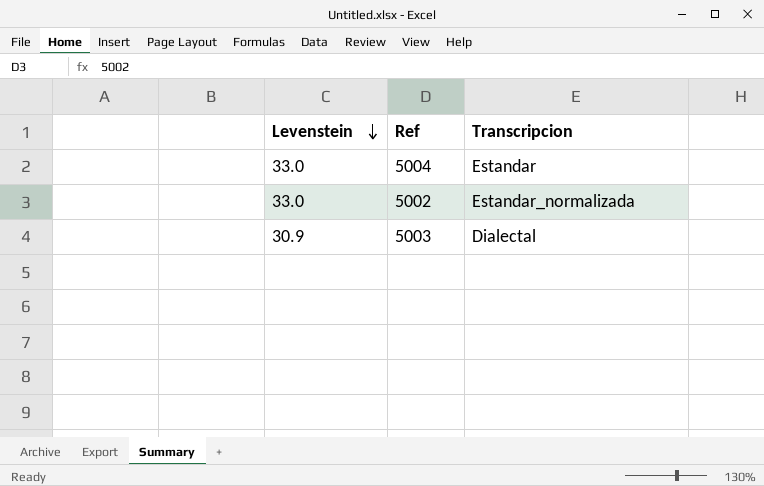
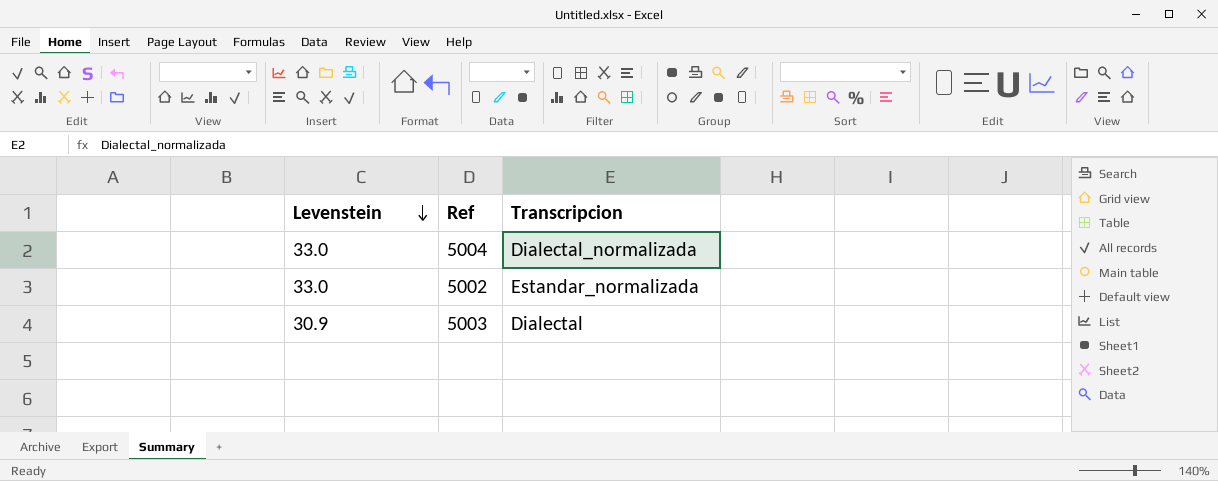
5004 | Transcripcion: Estandar -> Dialectal_normalizada

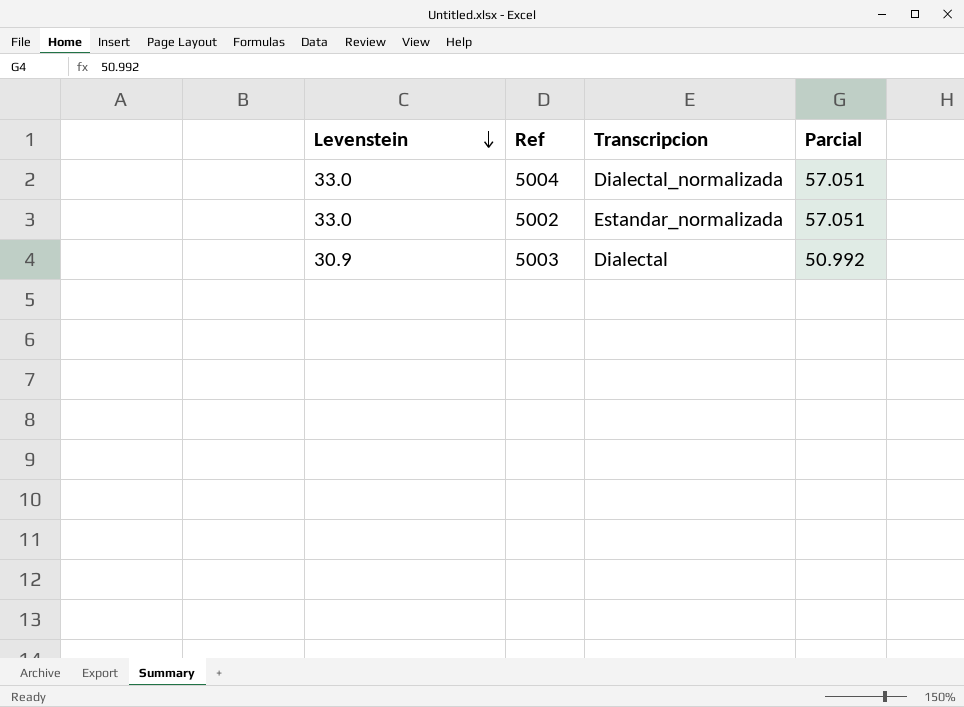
column Parcial | position: none -> 4

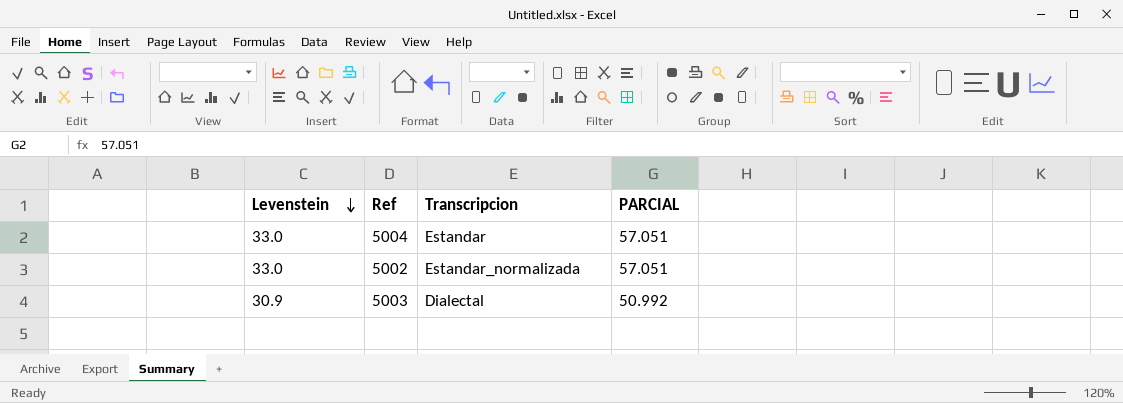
column name: Parcial -> PARCIAL
5004 | Transcripcion: Dialectal_normalizada -> Estandar

